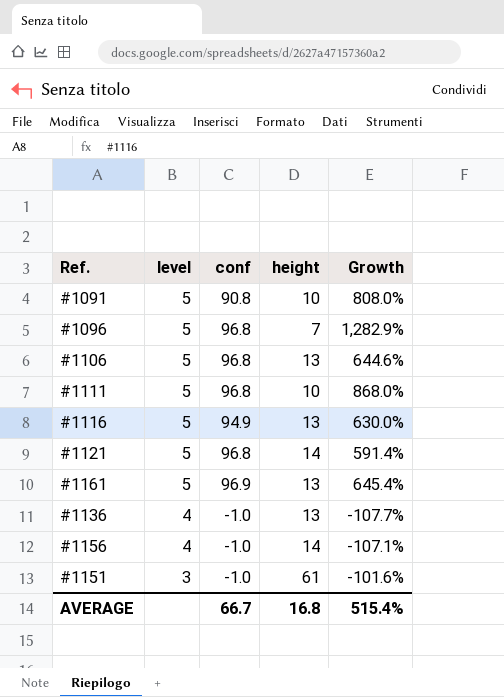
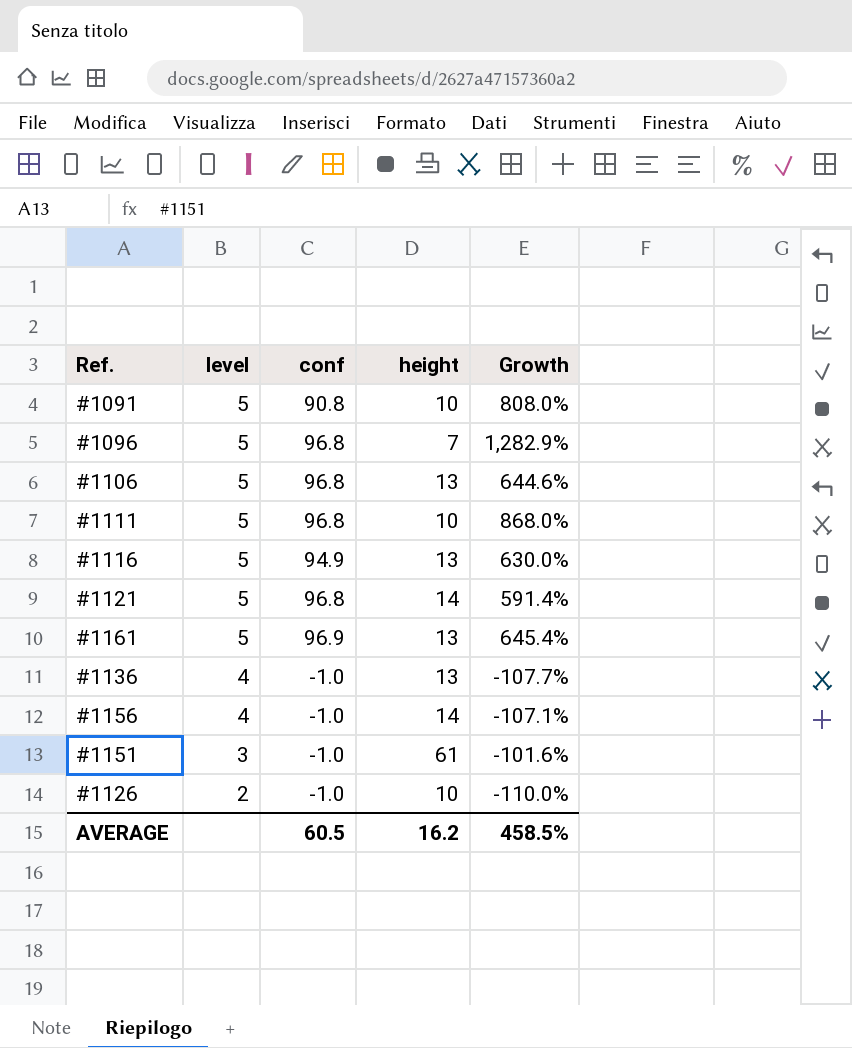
row #1126: none -> 2 | -1.0 | 10 | -110.0%
AVERAGE | conf: 66.7 -> 60.5
AVERAGE | height: 16.8 -> 16.2
AVERAGE | Growth: 515.4% -> 458.5%

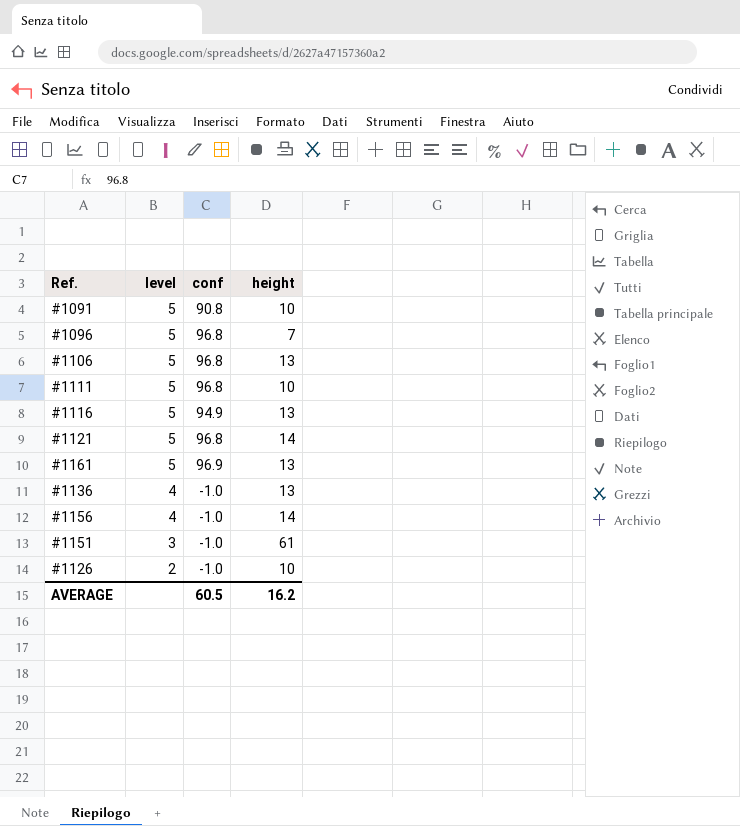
column Growth | formula: ([conf] - [height]) / [height] -> none

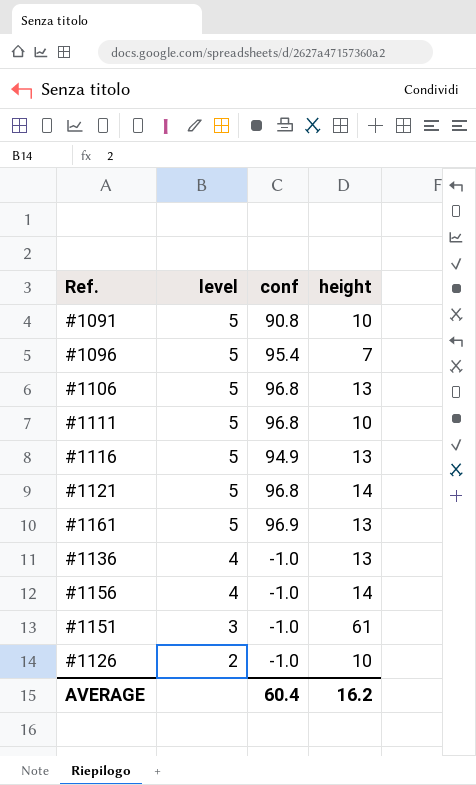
#1096 | conf: 96.8 -> 95.4
AVERAGE | conf: 60.5 -> 60.4

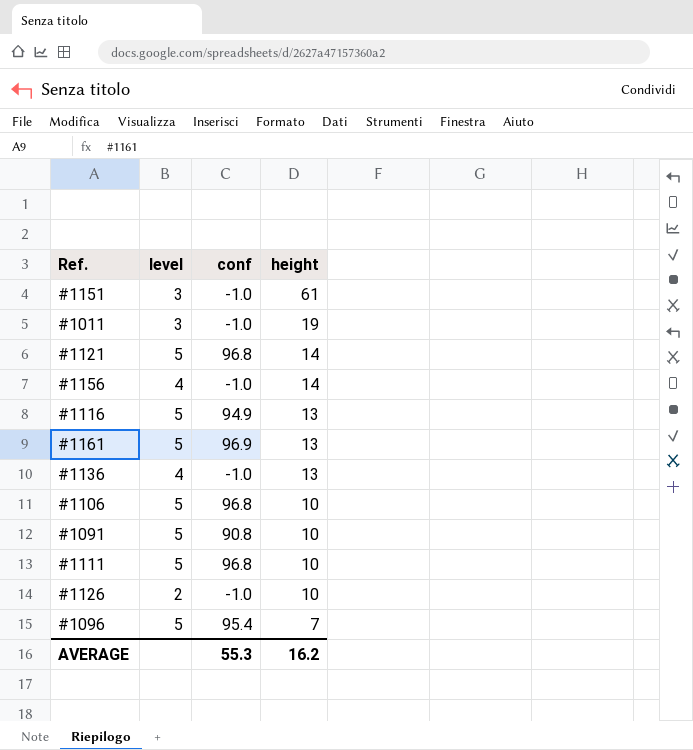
row order: level descending -> height descending
row #1011: none -> 3 | -1.0 | 19
#1106 | height: 13 -> 10
AVERAGE | conf: 60.4 -> 55.3

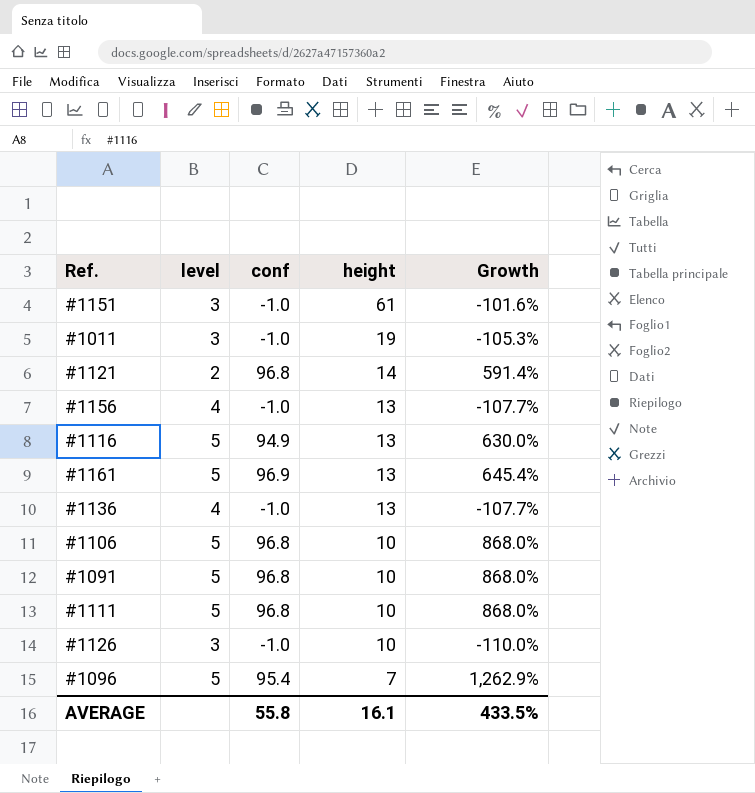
column Growth | formula: none -> ([conf] - [height]) / [height]
#1121 | level: 5 -> 2
#1156 | height: 14 -> 13
#1091 | conf: 90.8 -> 96.8
#1126 | level: 2 -> 3
AVERAGE | conf: 55.3 -> 55.8
AVERAGE | height: 16.2 -> 16.1

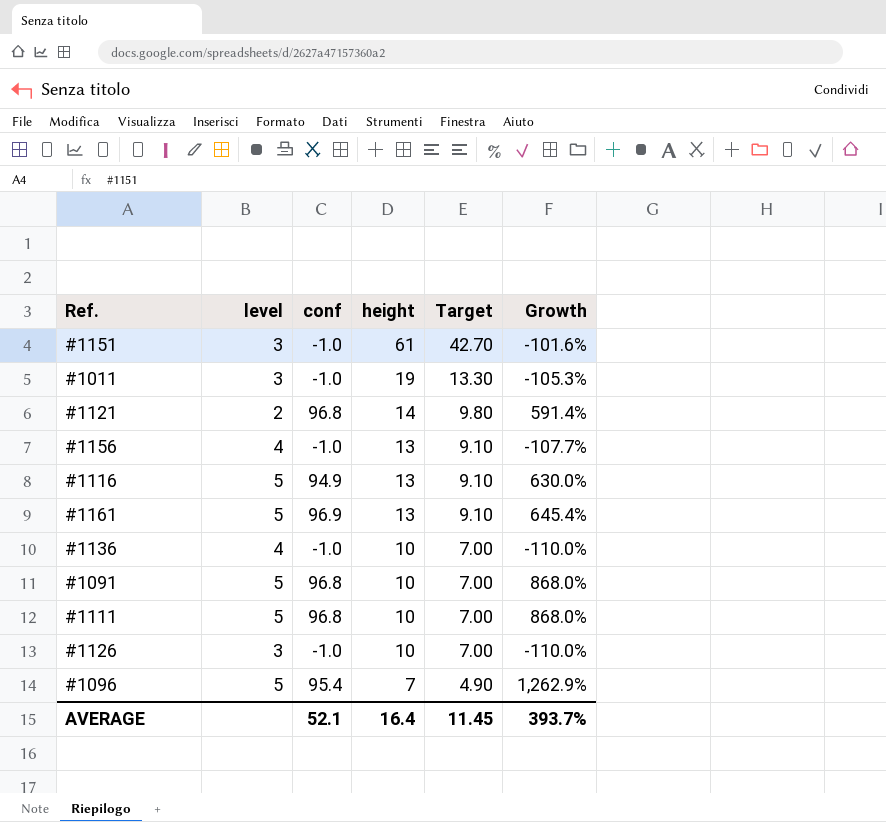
column Target | formula: none -> [height] * 0.7
row #1106: 5 | 96.8 | 10 | 868.0% -> none
#1136 | height: 13 -> 10
#1136 | Growth: -107.7% -> -110.0%
AVERAGE | conf: 55.8 -> 52.1
AVERAGE | height: 16.1 -> 16.4
AVERAGE | Growth: 433.5% -> 393.7%

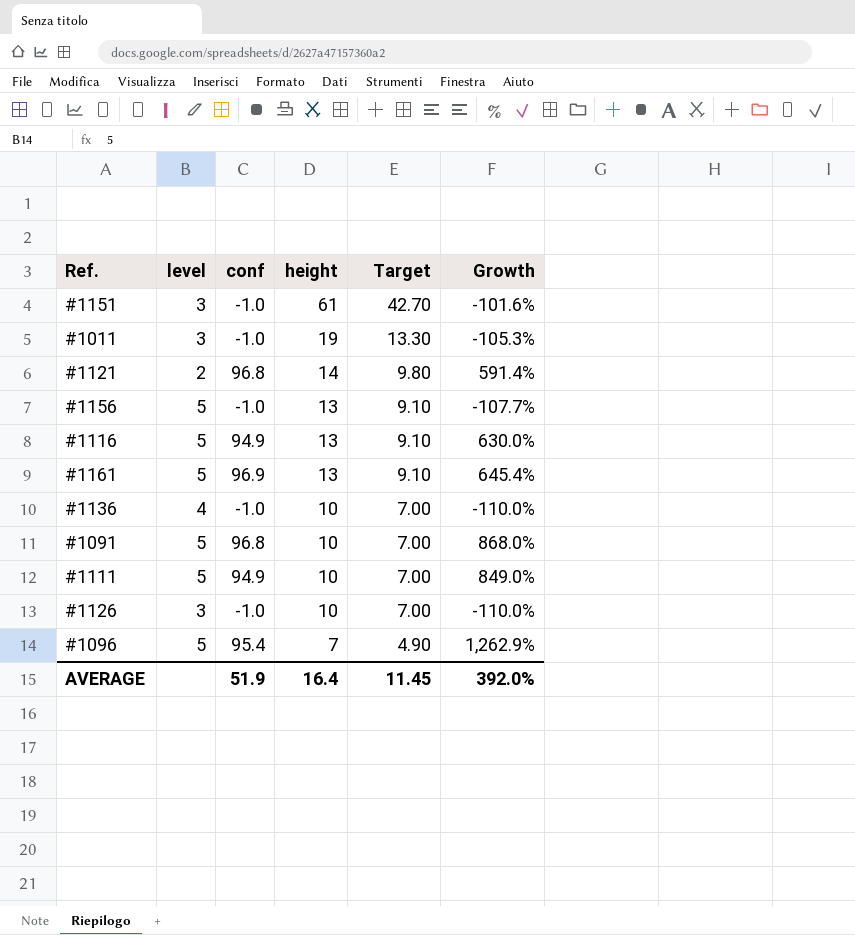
#1156 | level: 4 -> 5
#1111 | conf: 96.8 -> 94.9
#1111 | Growth: 868.0% -> 849.0%
AVERAGE | conf: 52.1 -> 51.9
AVERAGE | Growth: 393.7% -> 392.0%

